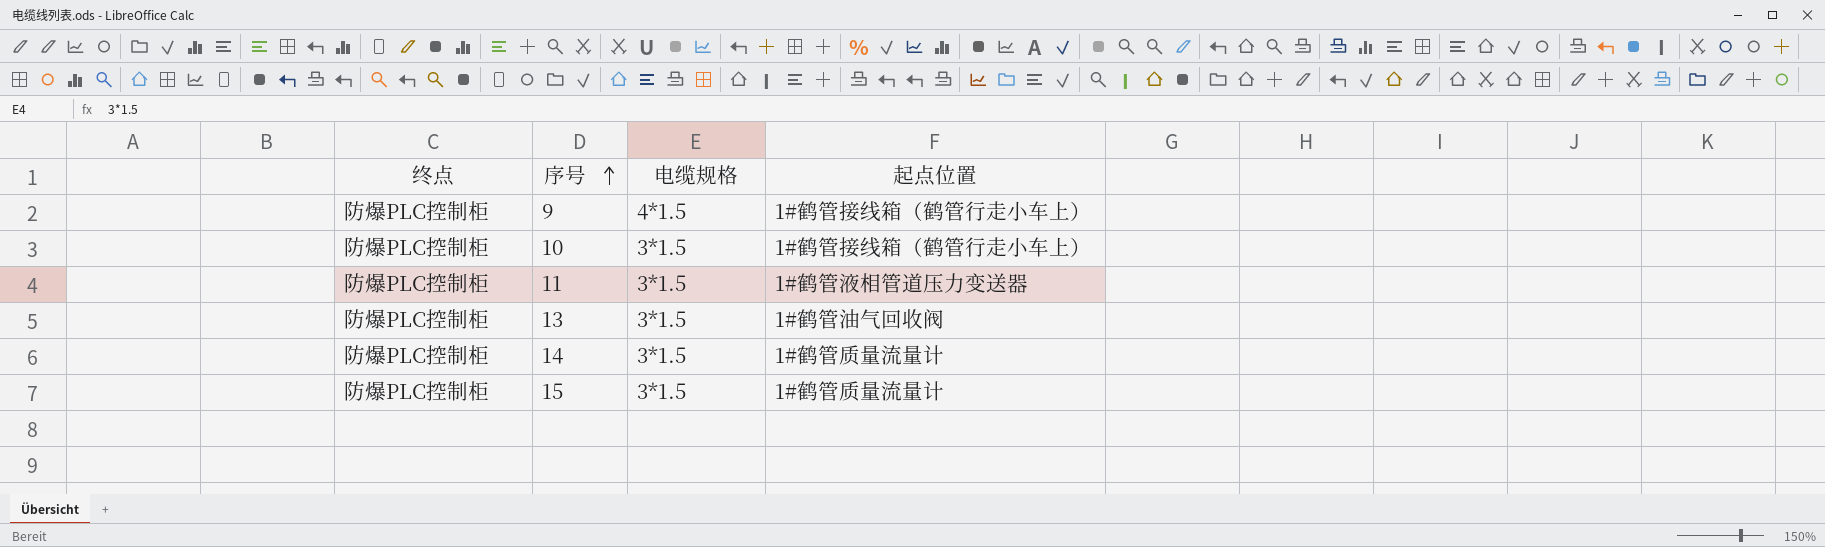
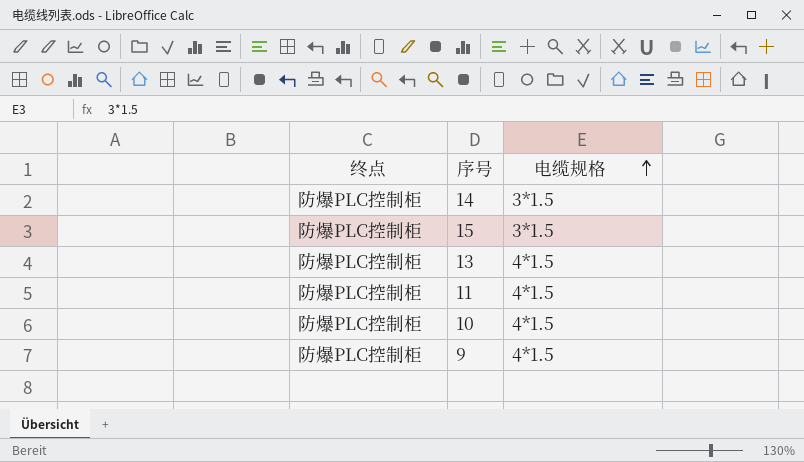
row order: 序号 ascending -> 电缆规格 ascending
column 起点位置 | position: 4 -> none
13 | 电缆规格: 3*1.5 -> 4*1.5
11 | 电缆规格: 3*1.5 -> 4*1.5
10 | 电缆规格: 3*1.5 -> 4*1.5

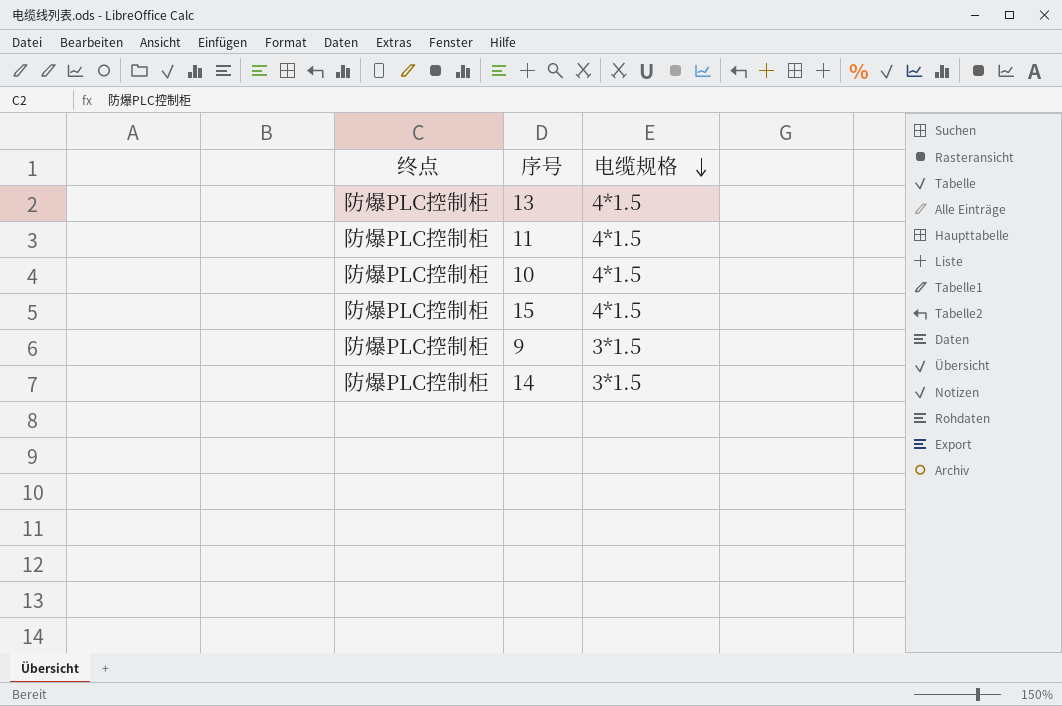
row order: 电缆规格 ascending -> 电缆规格 descending
15 | 电缆规格: 3*1.5 -> 4*1.5
9 | 电缆规格: 4*1.5 -> 3*1.5

